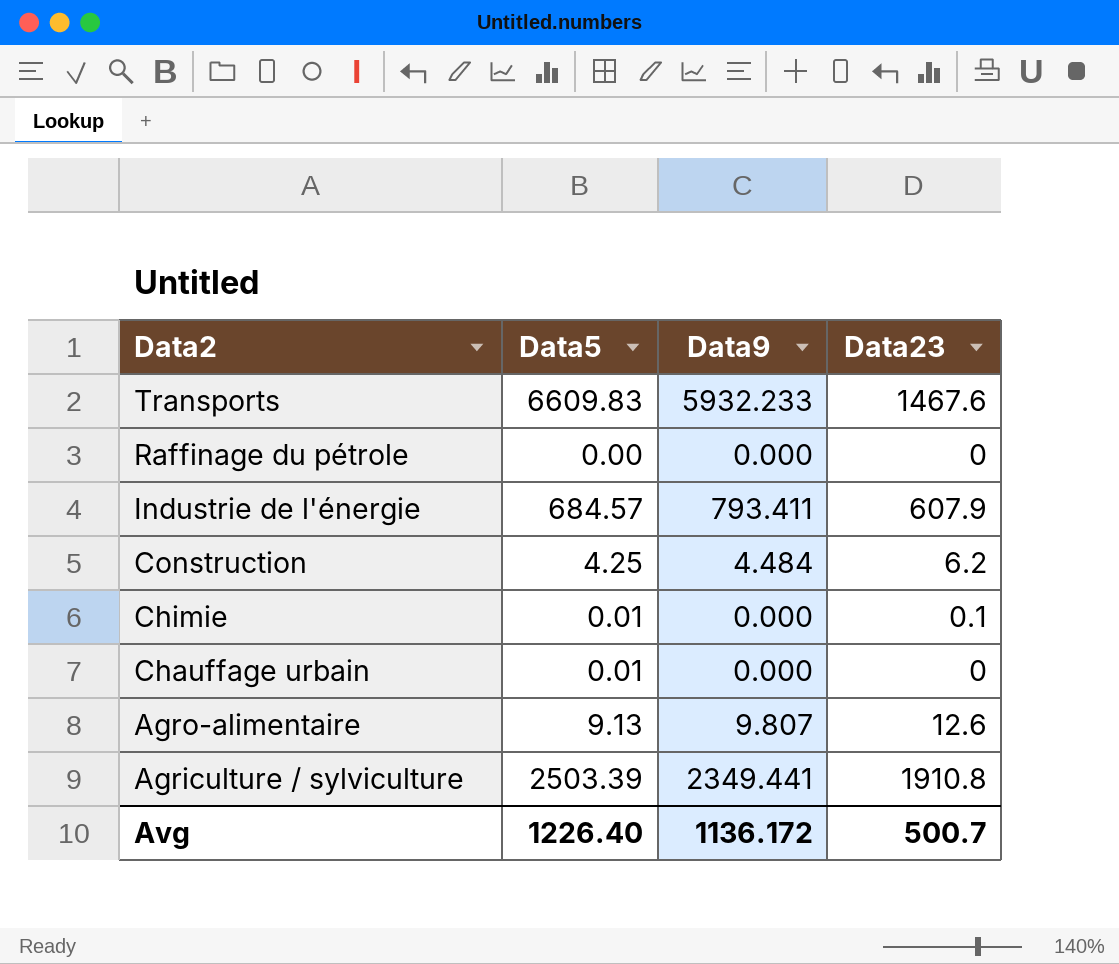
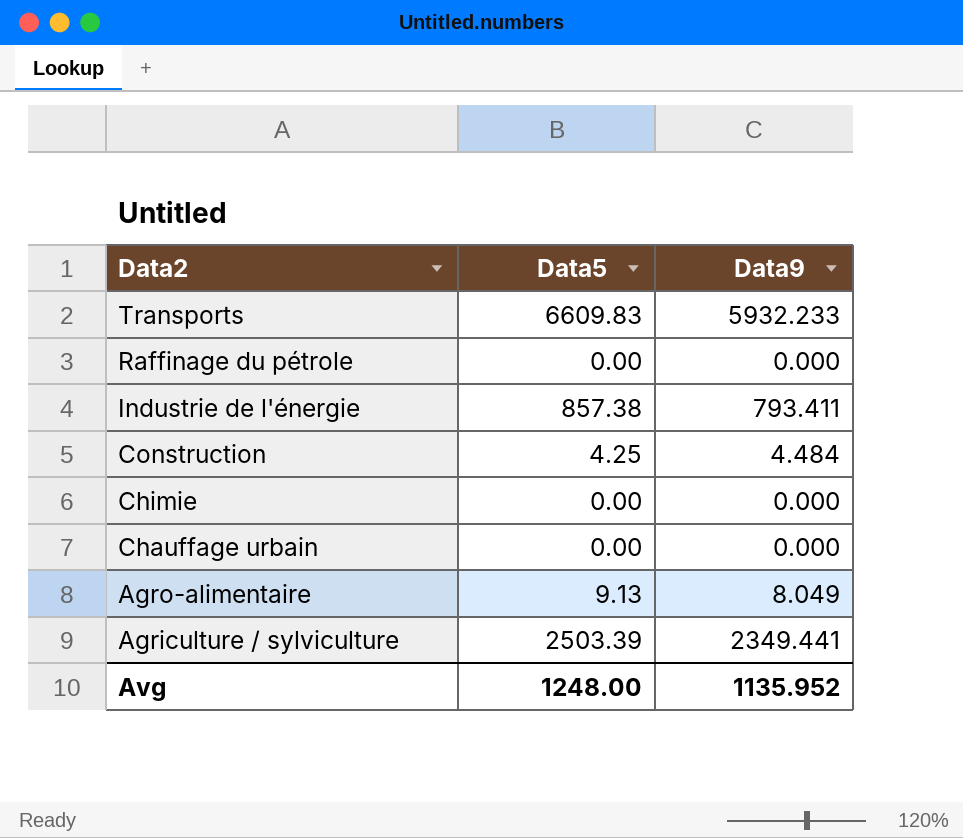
column Data23 | position: 4 -> none
Industrie de l'énergie | Data5: 684.57 -> 857.38
Chimie | Data5: 0.01 -> 0.00
Chauffage urbain | Data5: 0.01 -> 0.00
Agro-alimentaire | Data9: 9.807 -> 8.049
Avg | Data5: 1226.40 -> 1248.00
Avg | Data9: 1136.172 -> 1135.952

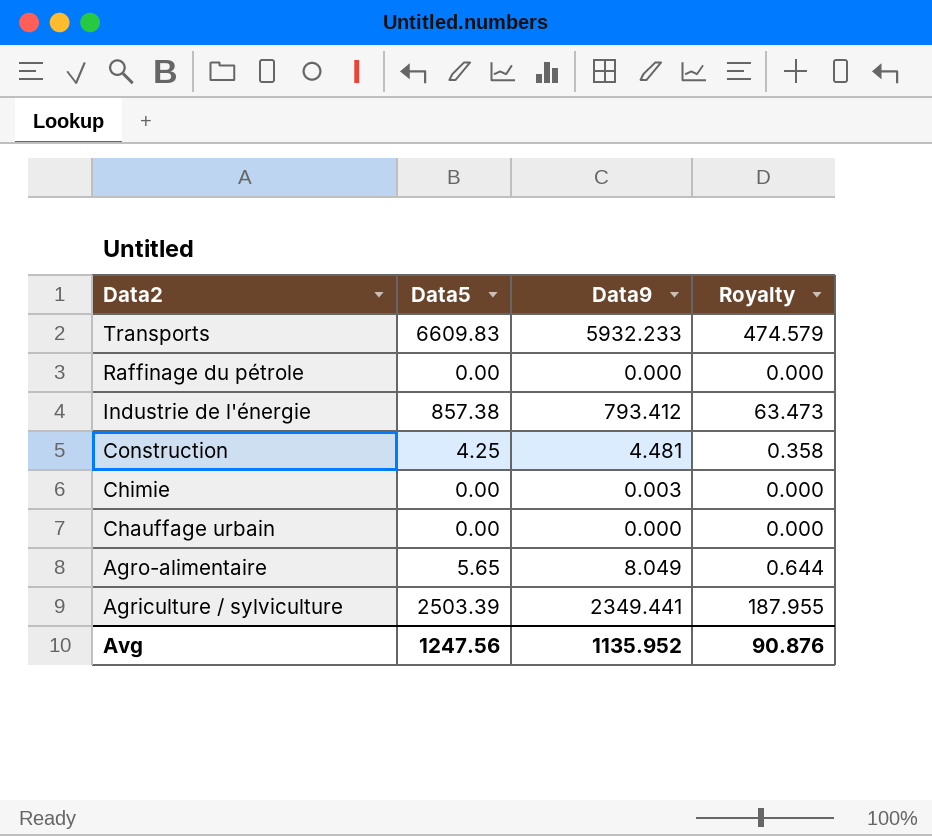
column Royalty | formula: none -> [Data9] * 0.08
Industrie de l'énergie | Data9: 793.411 -> 793.412
Construction | Data9: 4.484 -> 4.481
Chimie | Data9: 0.000 -> 0.003
Agro-alimentaire | Data5: 9.13 -> 5.65
Avg | Data5: 1248.00 -> 1247.56

